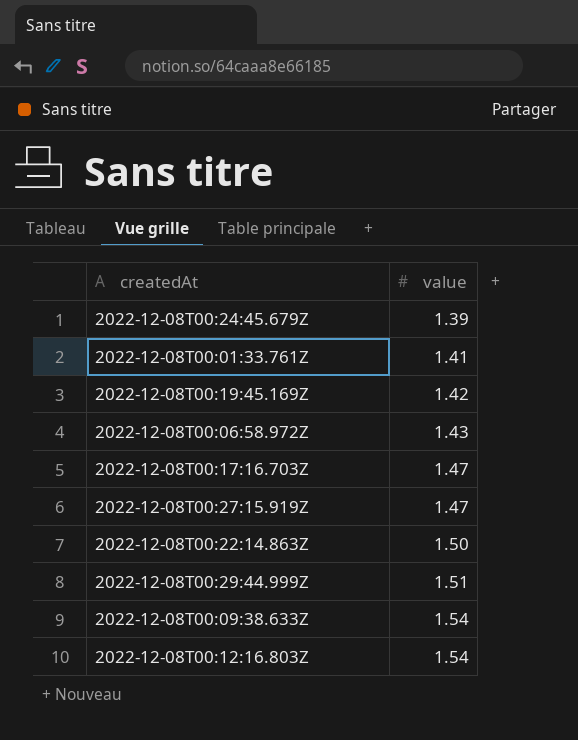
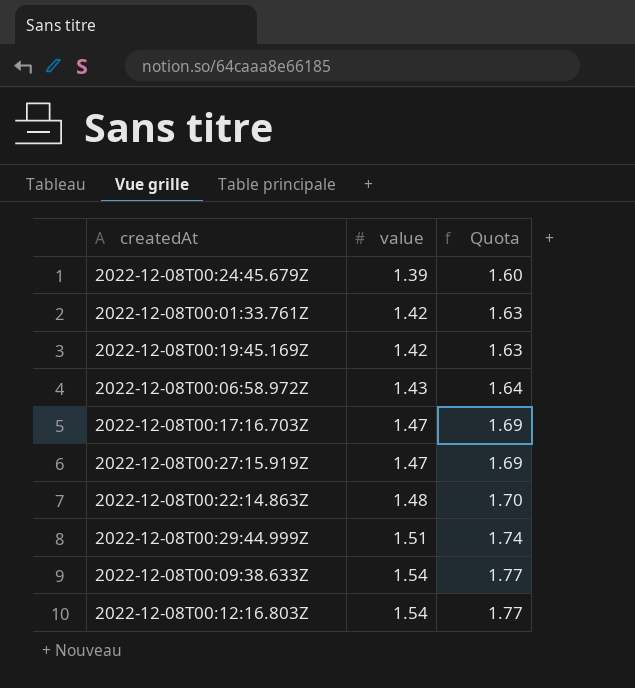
column Quota | formula: none -> [value] * 1.15
2022-12-08T00:01:33.761Z | value: 1.41 -> 1.42
2022-12-08T00:22:14.863Z | value: 1.50 -> 1.48

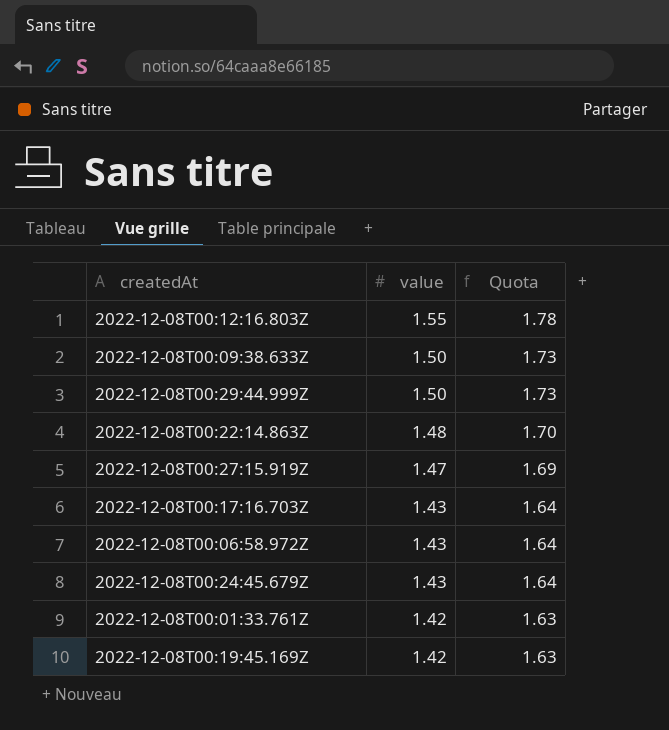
row order: value ascending -> value descending
2022-12-08T00:12:16.803Z | value: 1.54 -> 1.55
2022-12-08T00:12:16.803Z | Quota: 1.77 -> 1.78
2022-12-08T00:09:38.633Z | value: 1.54 -> 1.50
2022-12-08T00:09:38.633Z | Quota: 1.77 -> 1.73
2022-12-08T00:29:44.999Z | value: 1.51 -> 1.50
2022-12-08T00:29:44.999Z | Quota: 1.74 -> 1.73
2022-12-08T00:17:16.703Z | value: 1.47 -> 1.43
2022-12-08T00:17:16.703Z | Quota: 1.69 -> 1.64
2022-12-08T00:24:45.679Z | value: 1.39 -> 1.43
2022-12-08T00:24:45.679Z | Quota: 1.60 -> 1.64

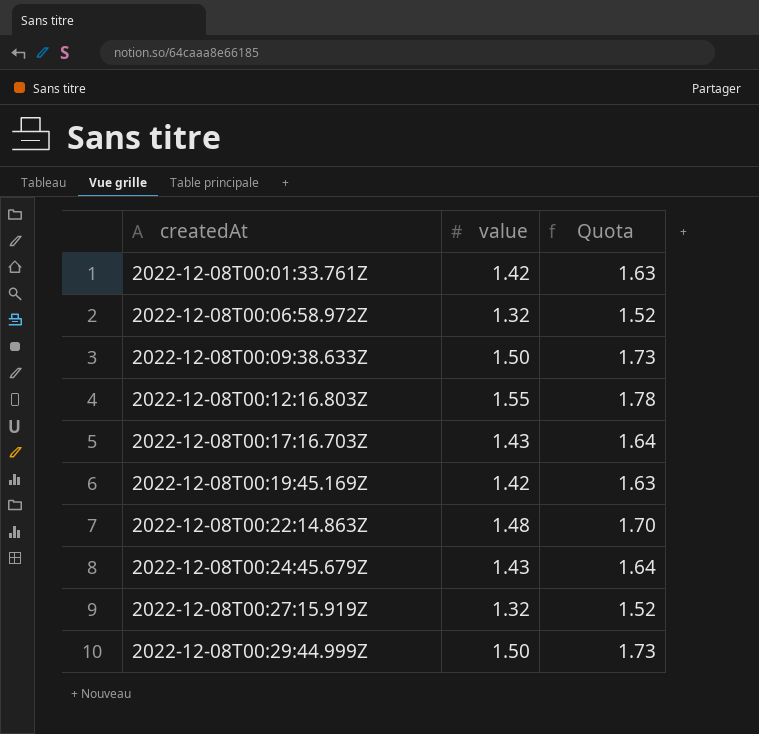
row order: value descending -> createdAt ascending
2022-12-08T00:06:58.972Z | value: 1.43 -> 1.32
2022-12-08T00:06:58.972Z | Quota: 1.64 -> 1.52
2022-12-08T00:27:15.919Z | value: 1.47 -> 1.32
2022-12-08T00:27:15.919Z | Quota: 1.69 -> 1.52

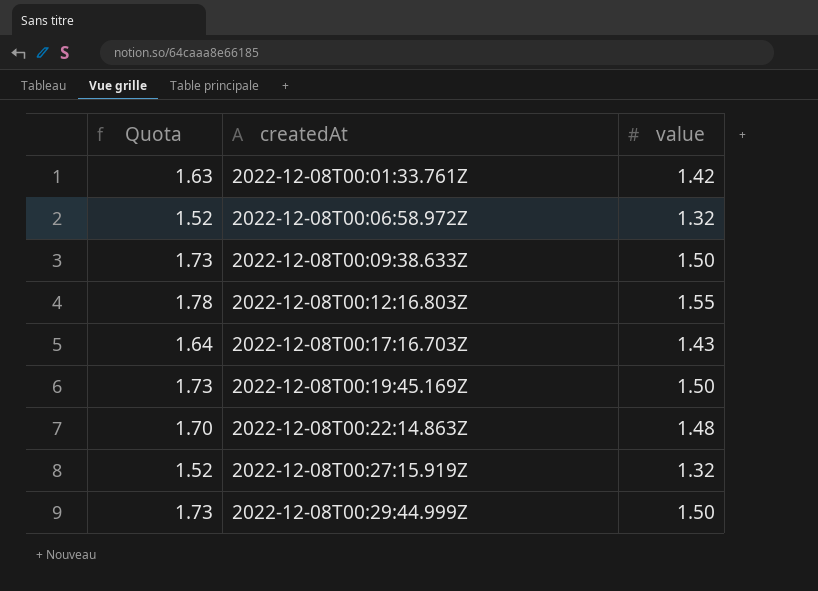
column Quota | position: 3 -> 1
row 2022-12-08T00:24:45.679Z: 1.43 | 1.64 -> none
2022-12-08T00:19:45.169Z | Quota: 1.63 -> 1.73
2022-12-08T00:19:45.169Z | value: 1.42 -> 1.50

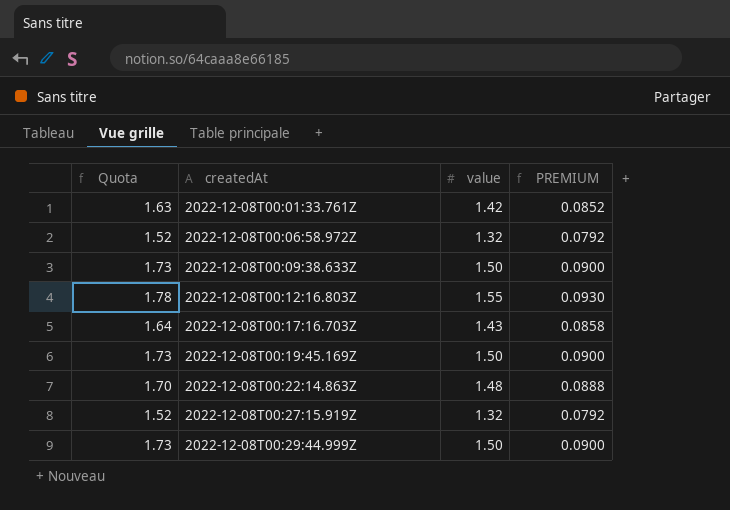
column PREMIUM | formula: none -> [value] * 0.06

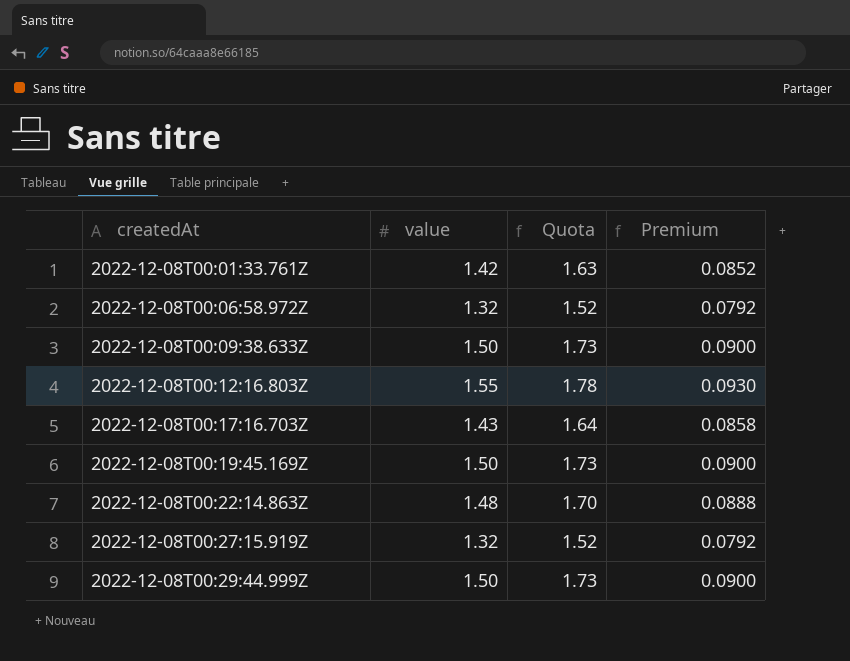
column Quota | position: 1 -> 3
column name: PREMIUM -> Premium

